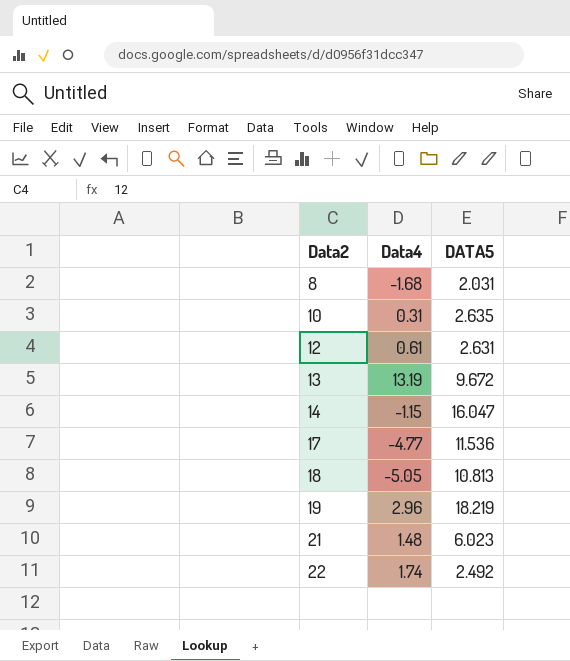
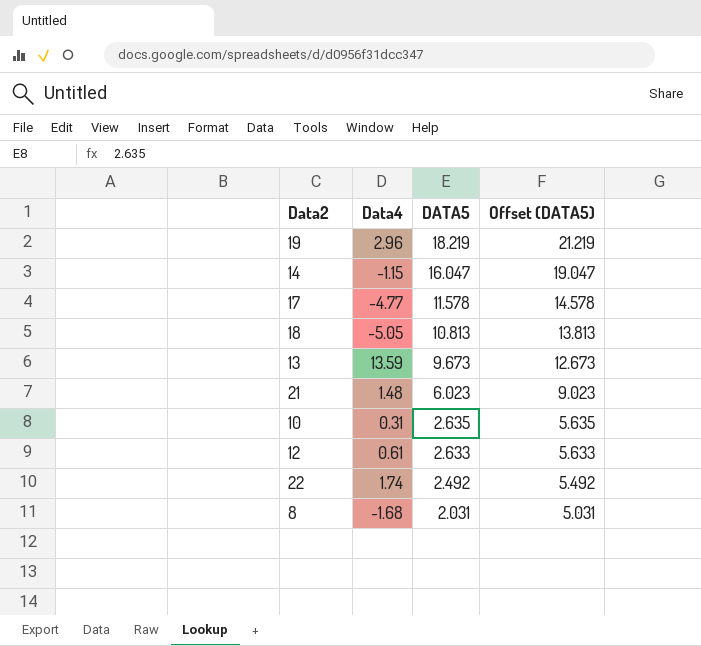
row order: Data2 ascending -> DATA5 descending
column Offset (DATA5) | formula: none -> [DATA5] + 3
17 | DATA5: 11.536 -> 11.578
13 | Data4: 13.19 -> 13.59
13 | DATA5: 9.672 -> 9.673
12 | DATA5: 2.631 -> 2.633

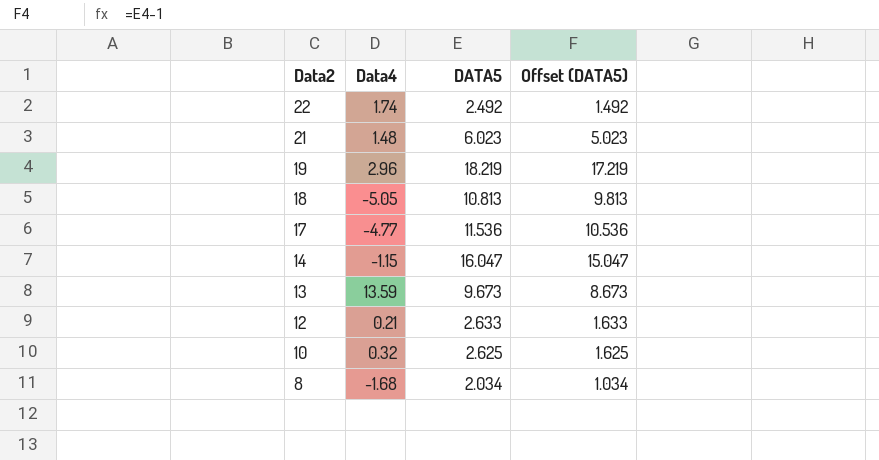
row order: DATA5 descending -> Data2 descending
column Offset (DATA5) | formula: [DATA5] + 3 -> [DATA5] - 1
17 | DATA5: 11.578 -> 11.536
12 | Data4: 0.61 -> 0.21
10 | Data4: 0.31 -> 0.32
10 | DATA5: 2.635 -> 2.625
8 | DATA5: 2.031 -> 2.034

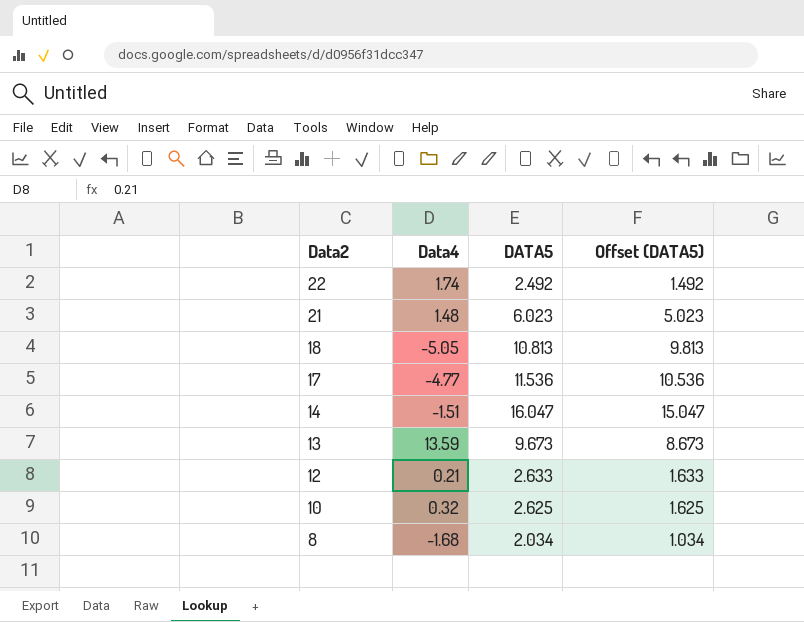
row 19: 2.96 | 18.219 | 17.219 -> none
14 | Data4: -1.15 -> -1.51

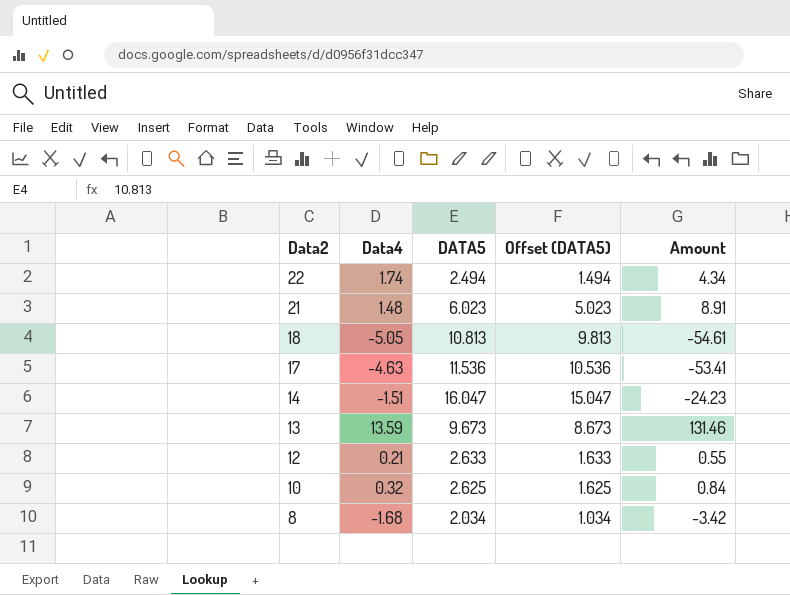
column Amount | formula: none -> [Data4] * [DATA5]
22 | DATA5: 2.492 -> 2.494
22 | Offset (DATA5): 1.492 -> 1.494
17 | Data4: -4.77 -> -4.63

